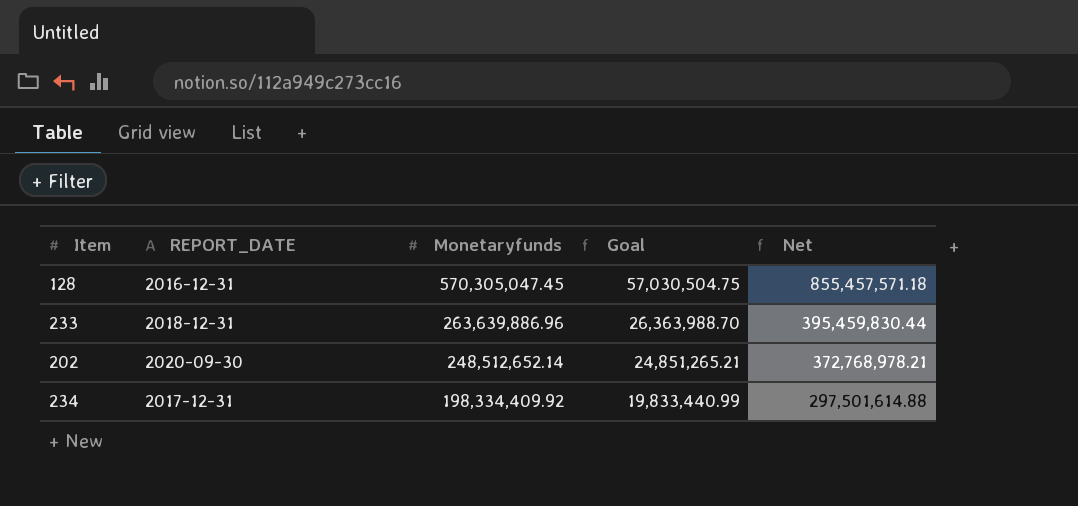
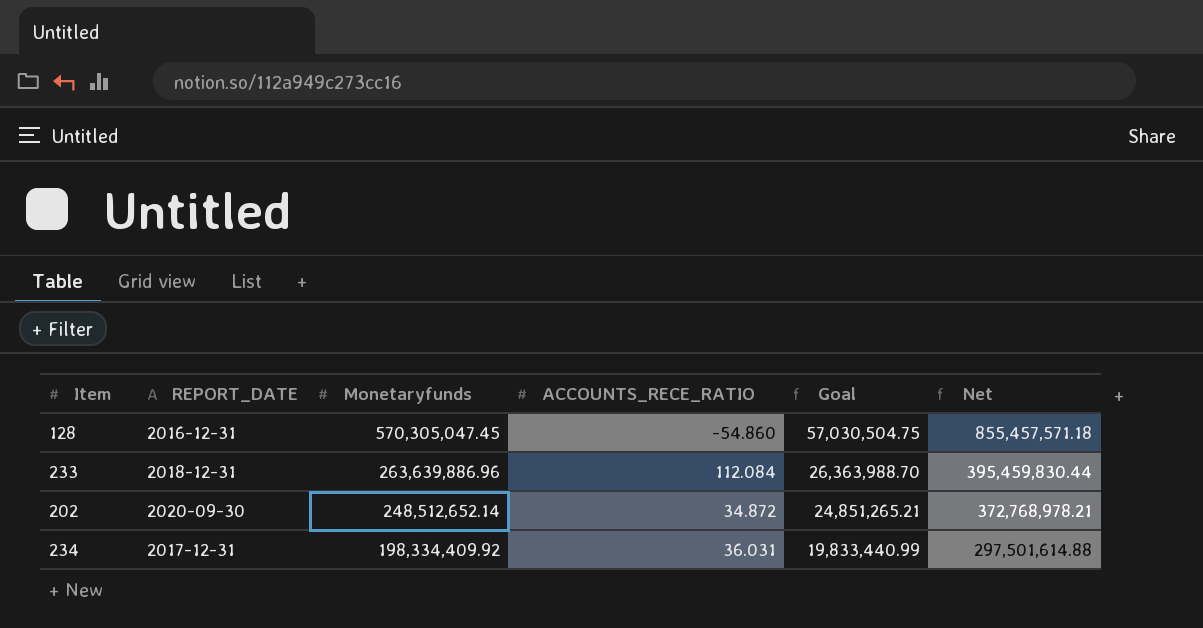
column ACCOUNTS_RECE_RATIO | position: none -> 4

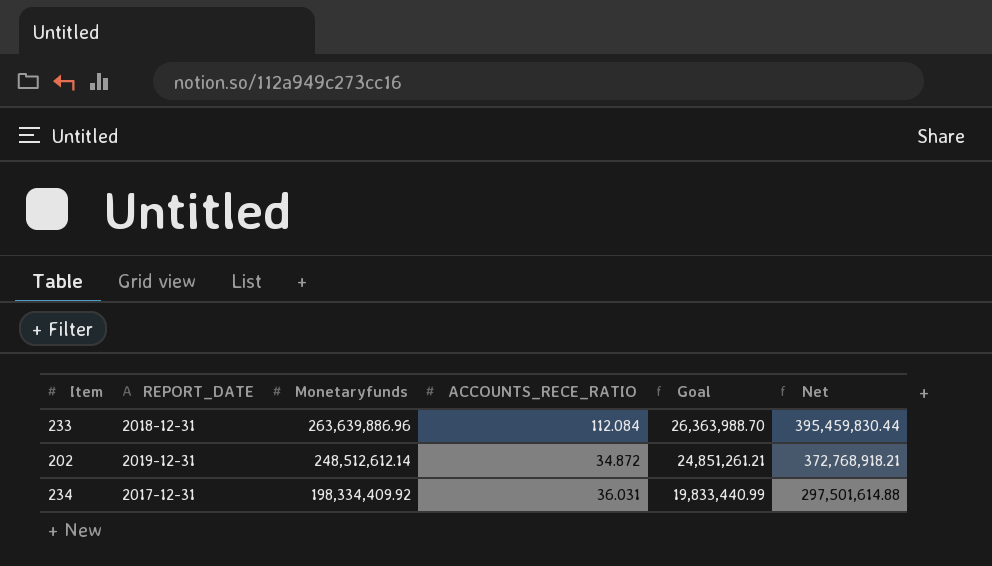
row 128: 2016-12-31 | 570,305,047.45 | -54.860 | 57,030,504.75 | 855,457,571.18 -> none
202 | REPORT_DATE: 2020-09-30 -> 2019-12-31
202 | Monetaryfunds: 248,512,652.14 -> 248,512,612.14
202 | Goal: 24,851,265.21 -> 24,851,261.21
202 | Net: 372,768,978.21 -> 372,768,918.21

